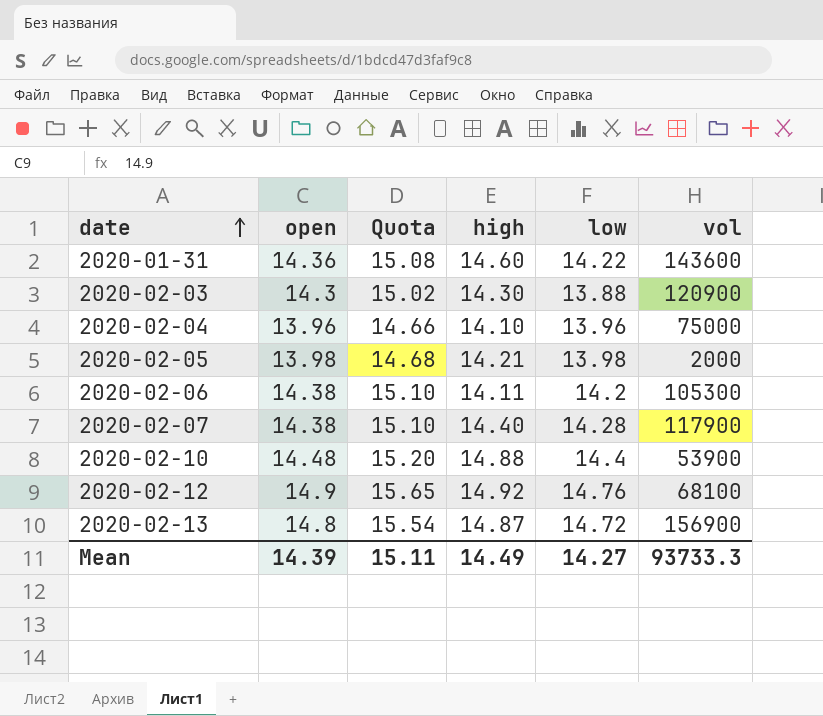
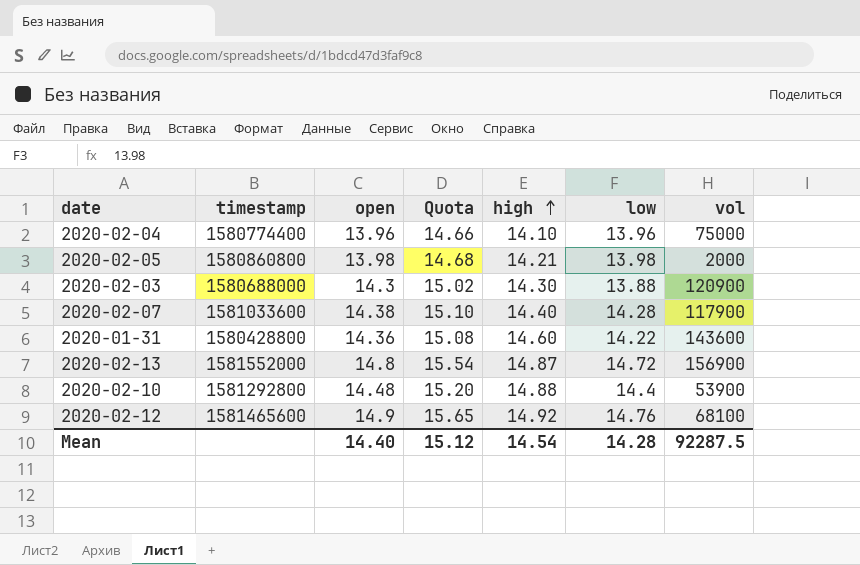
row order: date ascending -> high ascending
column timestamp | position: none -> 2
row 2020-02-06: 14.38 | 15.10 | 14.11 | 14.2 | 105300 -> none
Mean | open: 14.39 -> 14.40
Mean | Quota: 15.11 -> 15.12
Mean | high: 14.49 -> 14.54
Mean | low: 14.27 -> 14.28
Mean | vol: 93733.3 -> 92287.5

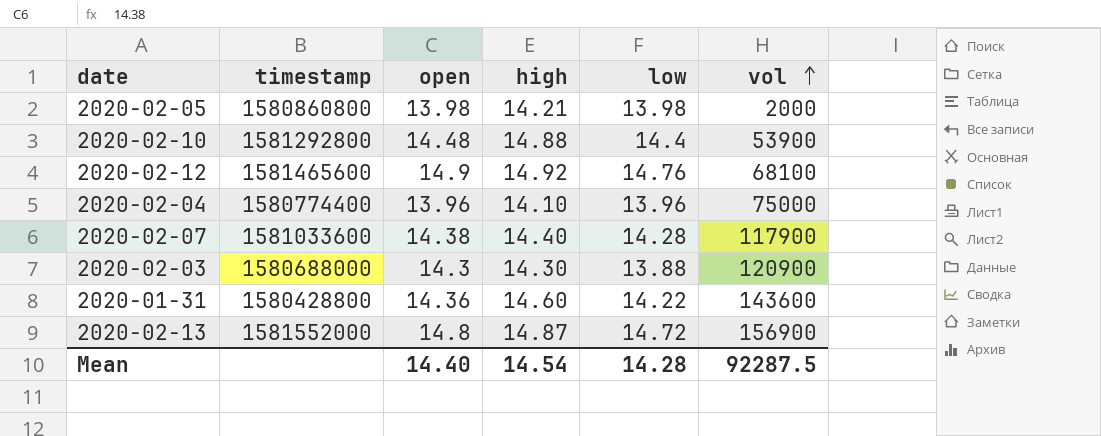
row order: high ascending -> vol ascending
column Quota | formula: [open] * 1.05 -> none

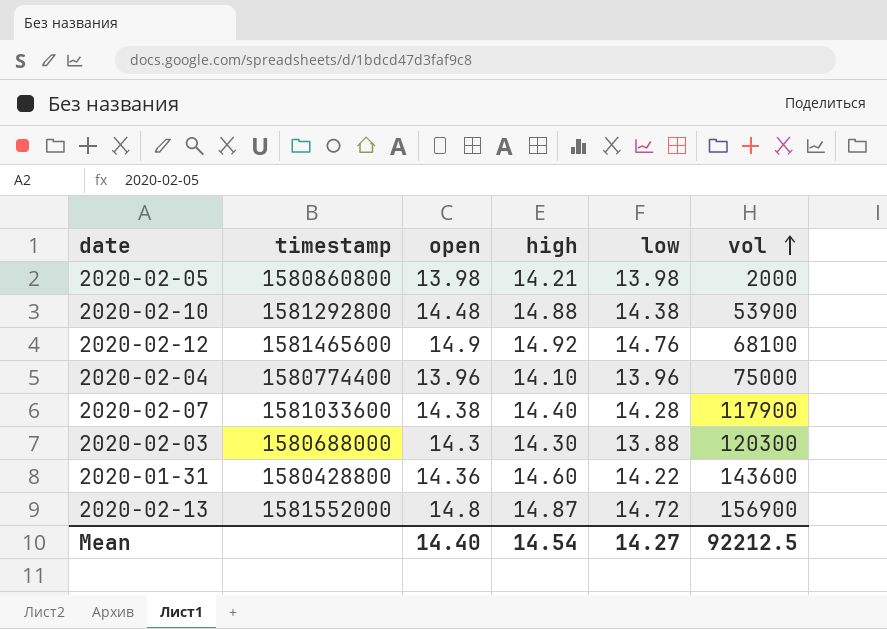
2020-02-10 | low: 14.4 -> 14.38
2020-02-03 | vol: 120900 -> 120300
Mean | low: 14.28 -> 14.27
Mean | vol: 92287.5 -> 92212.5

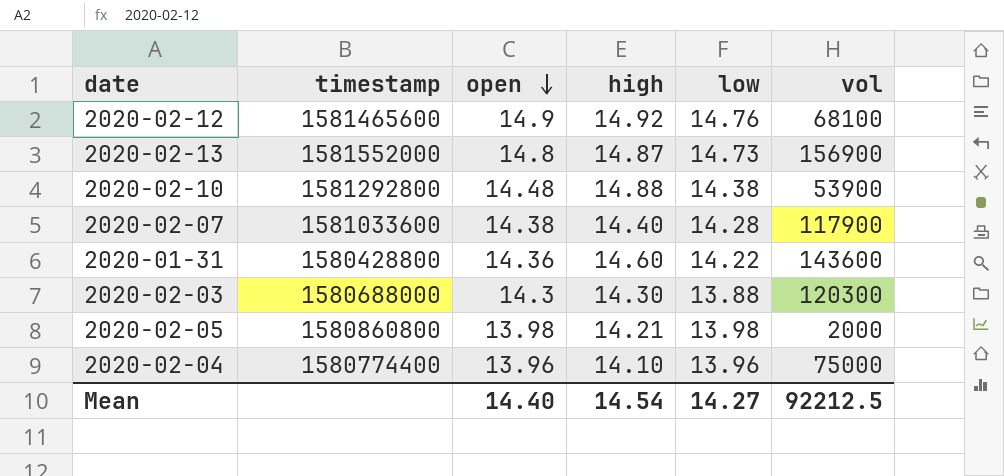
row order: vol ascending -> open descending
2020-02-13 | low: 14.72 -> 14.73

